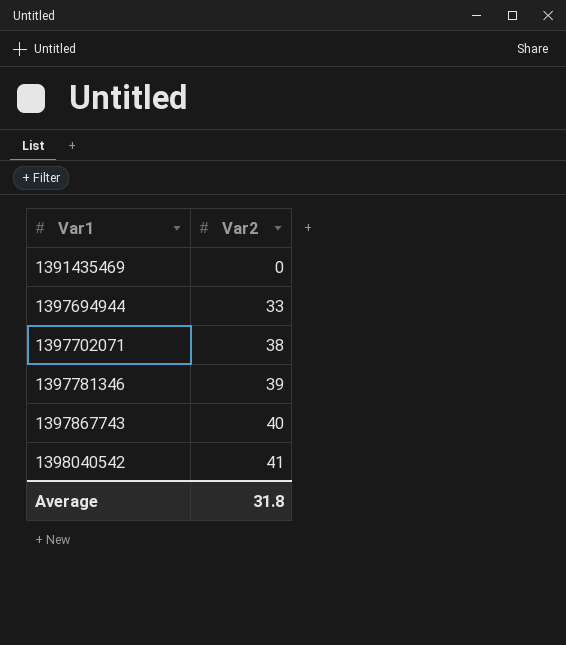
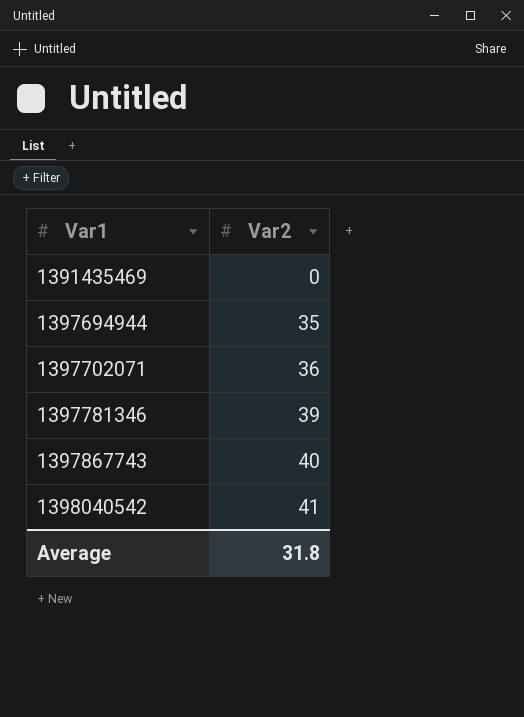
1397694944 | Var2: 33 -> 35
1397702071 | Var2: 38 -> 36

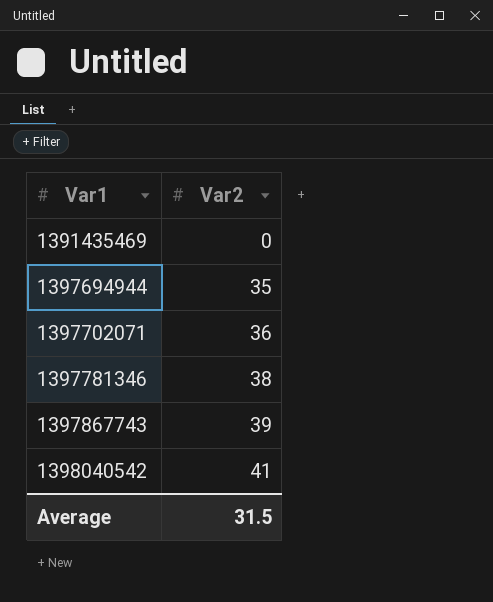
1397781346 | Var2: 39 -> 38
1397867743 | Var2: 40 -> 39
Average | Var2: 31.8 -> 31.5

